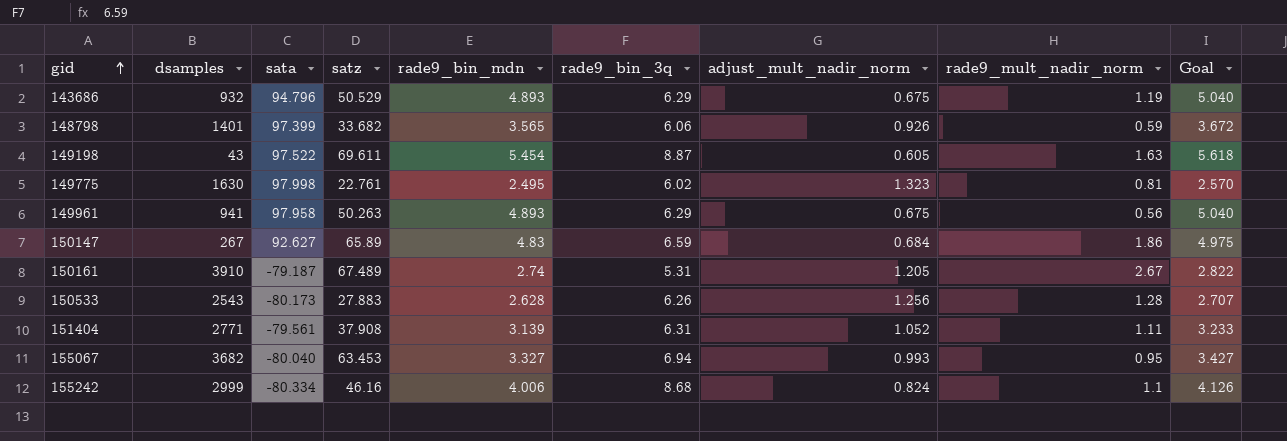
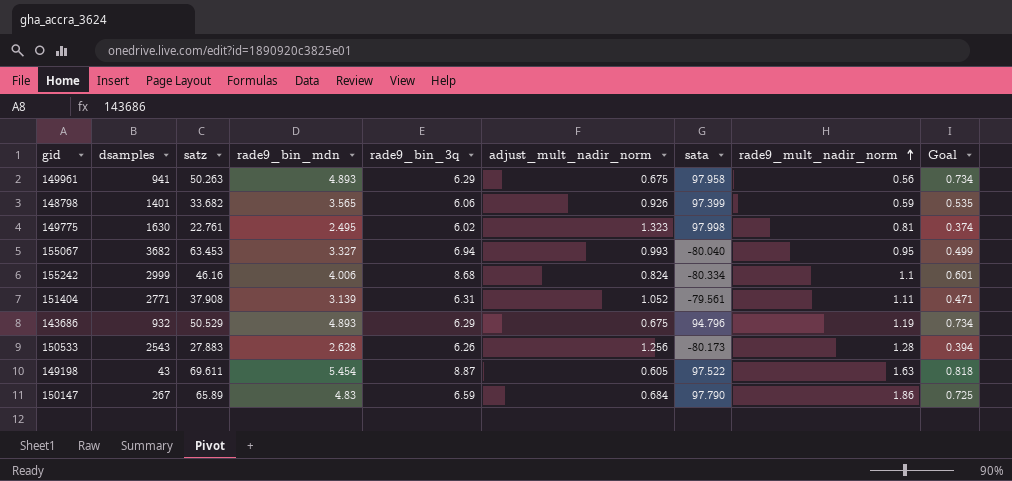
row order: gid ascending -> rade9_mult_nadir_norm ascending
column sata | position: 3 -> 7
column Goal | formula: [rade9_bin_mdn] * 1.03 -> [rade9_bin_mdn] * 0.15
row 150161: 3910 | -79.187 | 67.489 | 2.74 | 5.31 | 1.205 | 2.67 | 2.822 -> none
150147 | sata: 92.627 -> 97.790

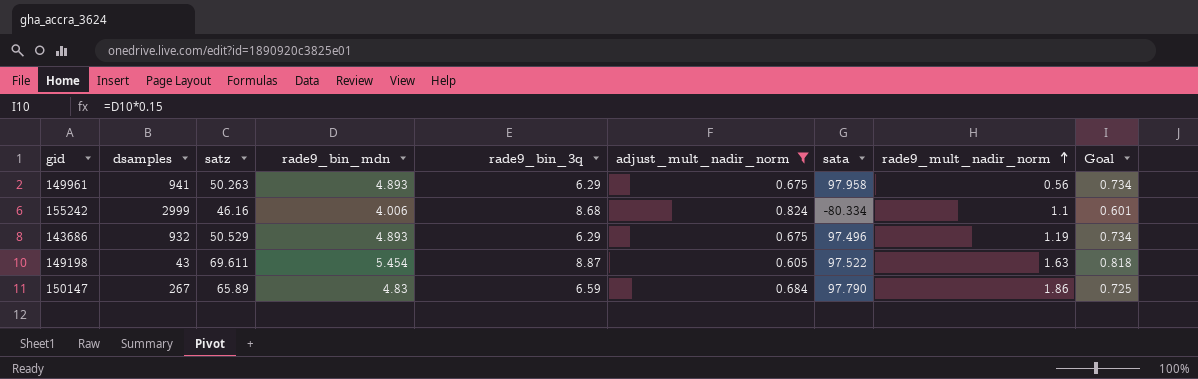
filter: none -> adjust_mult_nadir_norm <= 0.824
143686 | sata: 94.796 -> 97.496

